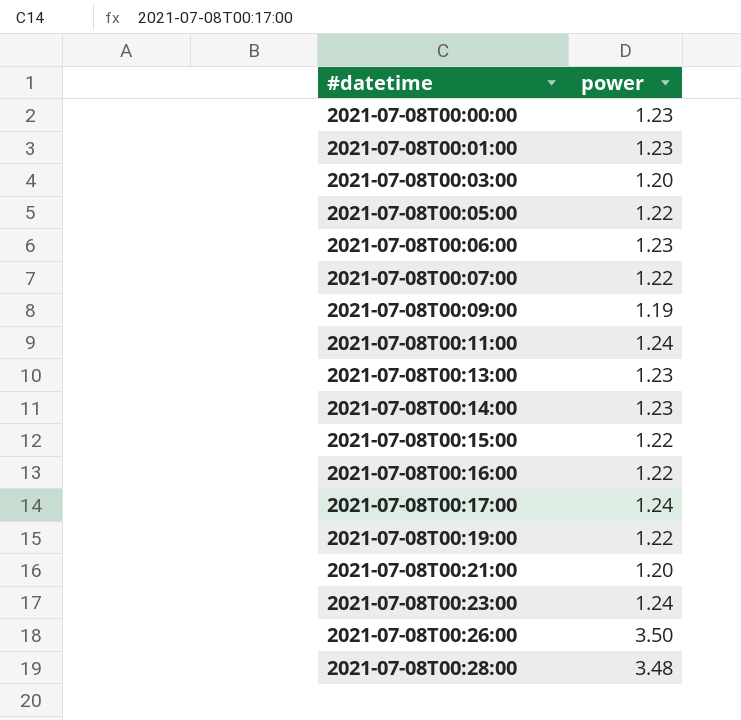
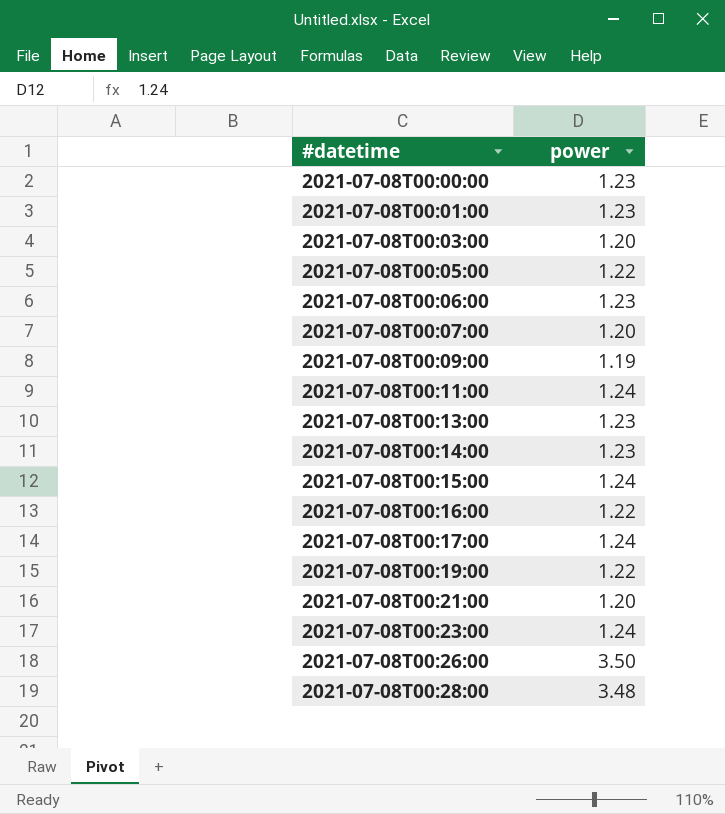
2021-07-08T00:07:00 | power: 1.22 -> 1.20
2021-07-08T00:15:00 | power: 1.22 -> 1.24

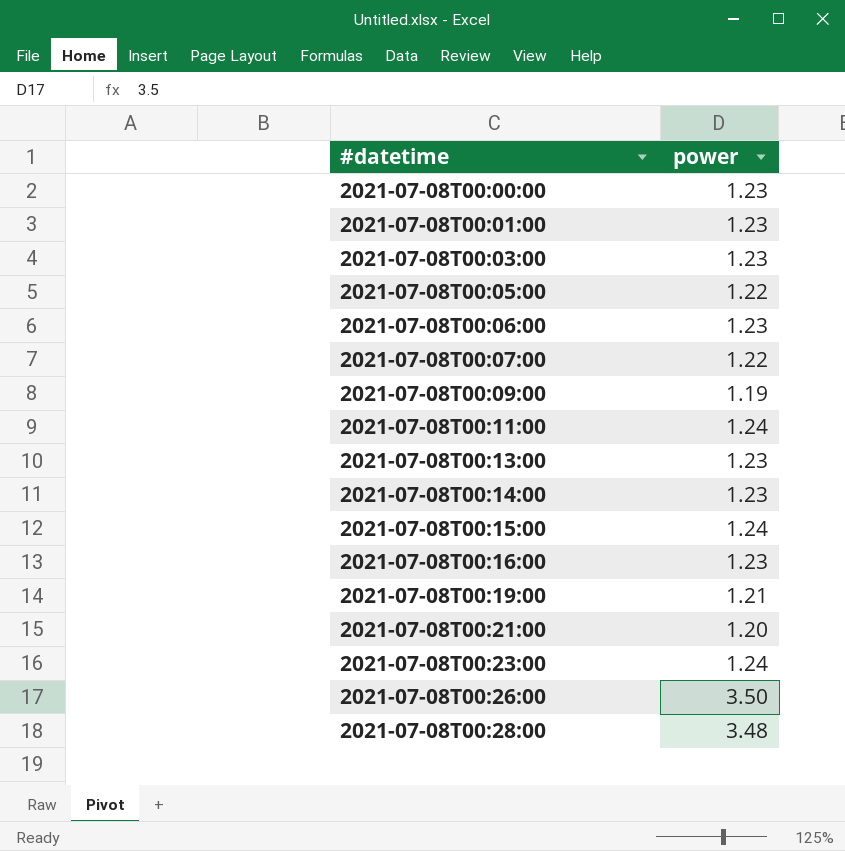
row 2021-07-08T00:17:00: 1.24 -> none
2021-07-08T00:03:00 | power: 1.20 -> 1.23
2021-07-08T00:07:00 | power: 1.20 -> 1.22
2021-07-08T00:16:00 | power: 1.22 -> 1.23
2021-07-08T00:19:00 | power: 1.22 -> 1.21

